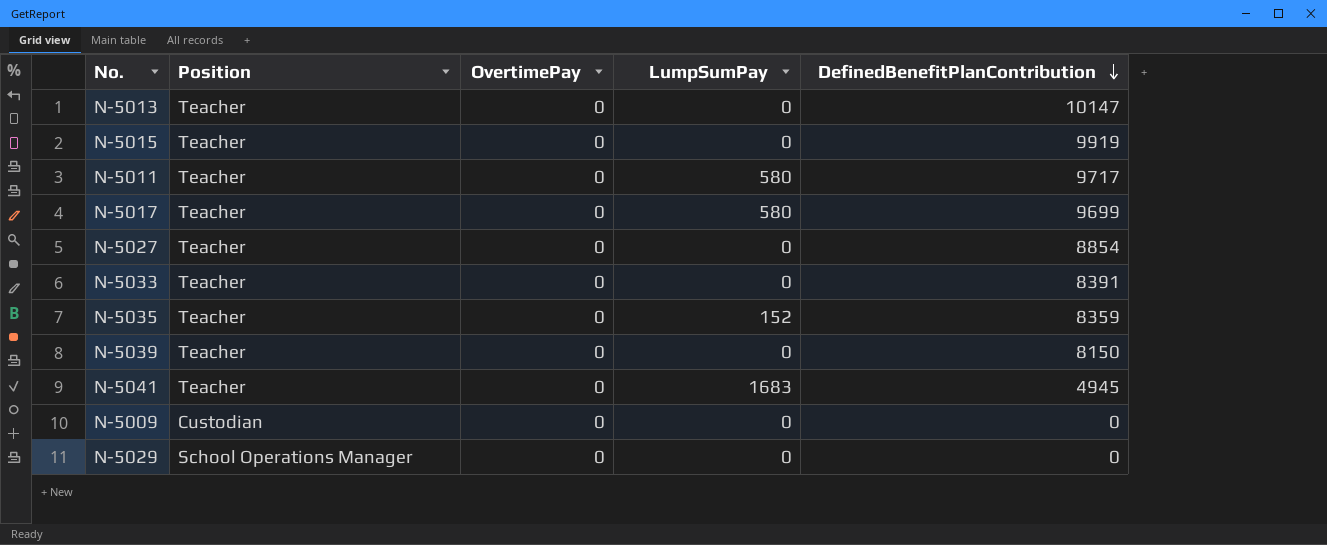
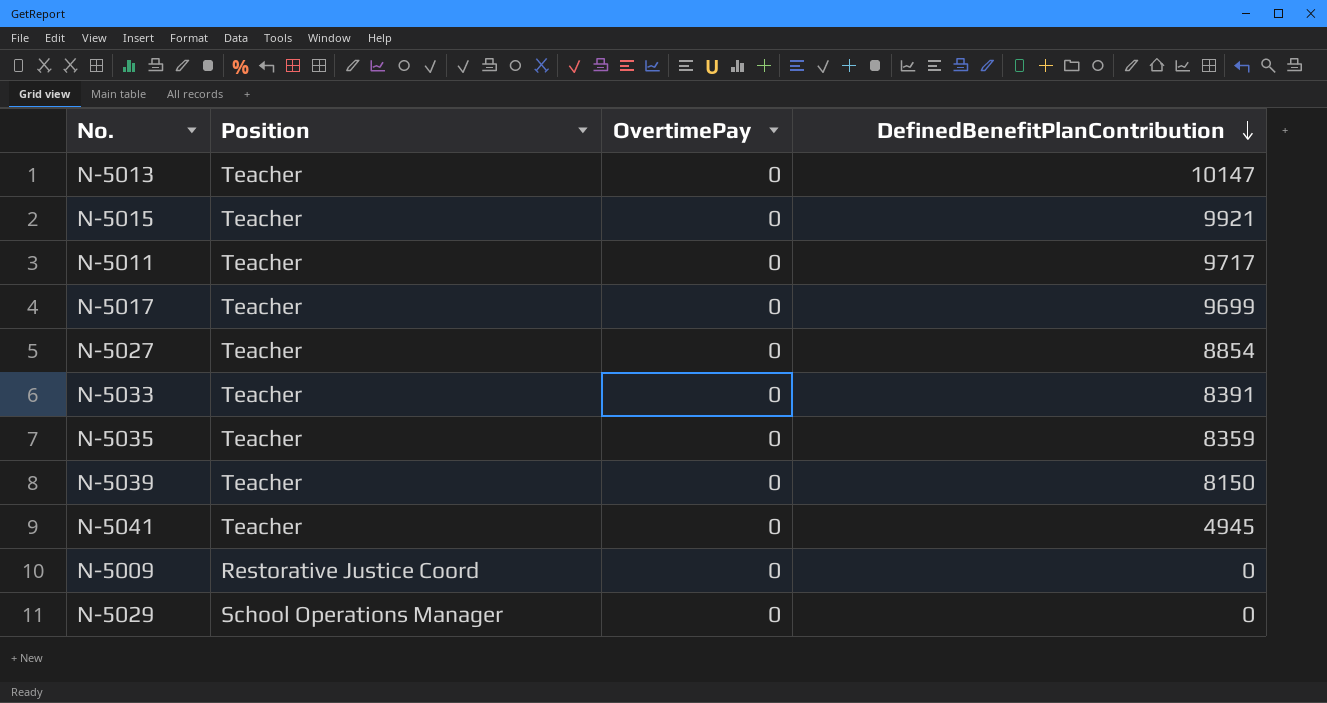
column LumpSumPay | position: 4 -> none
N-5015 | DefinedBenefitPlanContribution: 9919 -> 9921
N-5009 | Position: Custodian -> Restorative Justice Coord

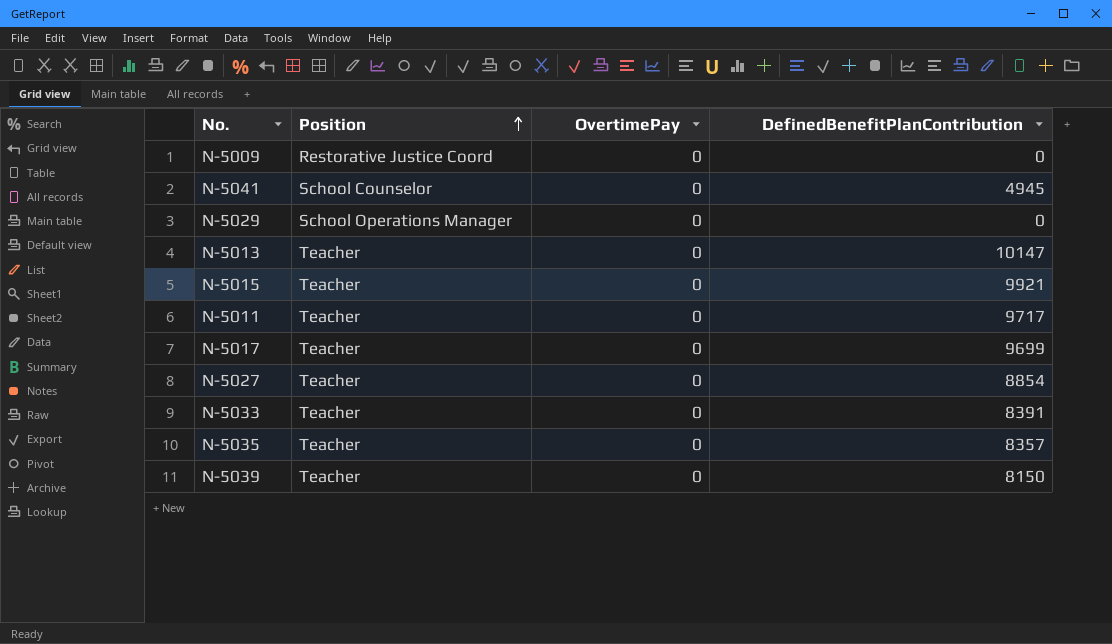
row order: DefinedBenefitPlanContribution descending -> Position ascending
N-5041 | Position: Teacher -> School Counselor
N-5035 | DefinedBenefitPlanContribution: 8359 -> 8357

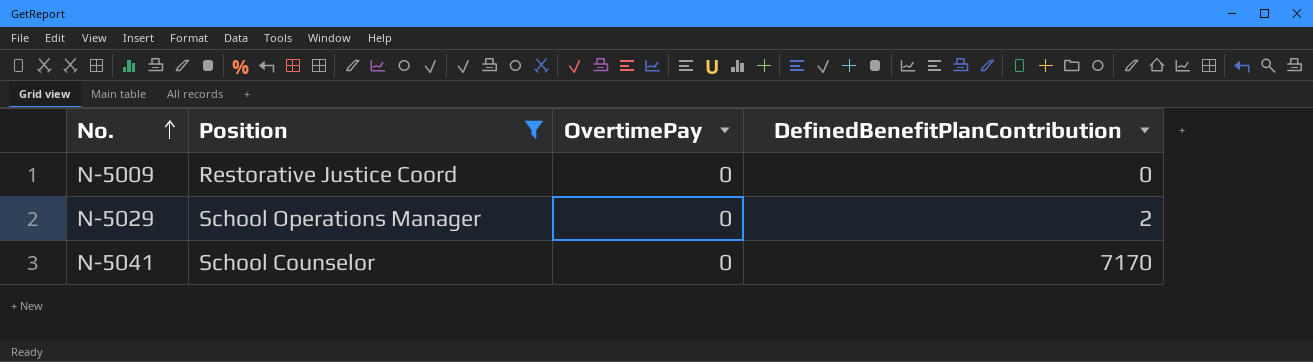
filter: none -> Position != Teacher
row order: Position ascending -> No. ascending
N-5029 | DefinedBenefitPlanContribution: 0 -> 2
N-5041 | DefinedBenefitPlanContribution: 4945 -> 7170

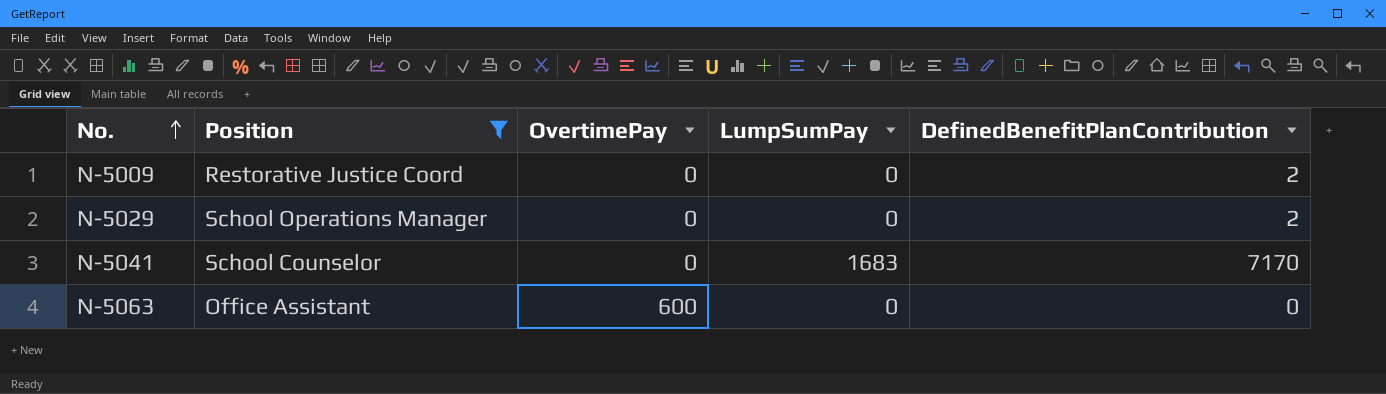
column LumpSumPay | position: none -> 4
N-5009 | DefinedBenefitPlanContribution: 0 -> 2
row N-5063: none -> Office Assistant | 600 | 0 | 0

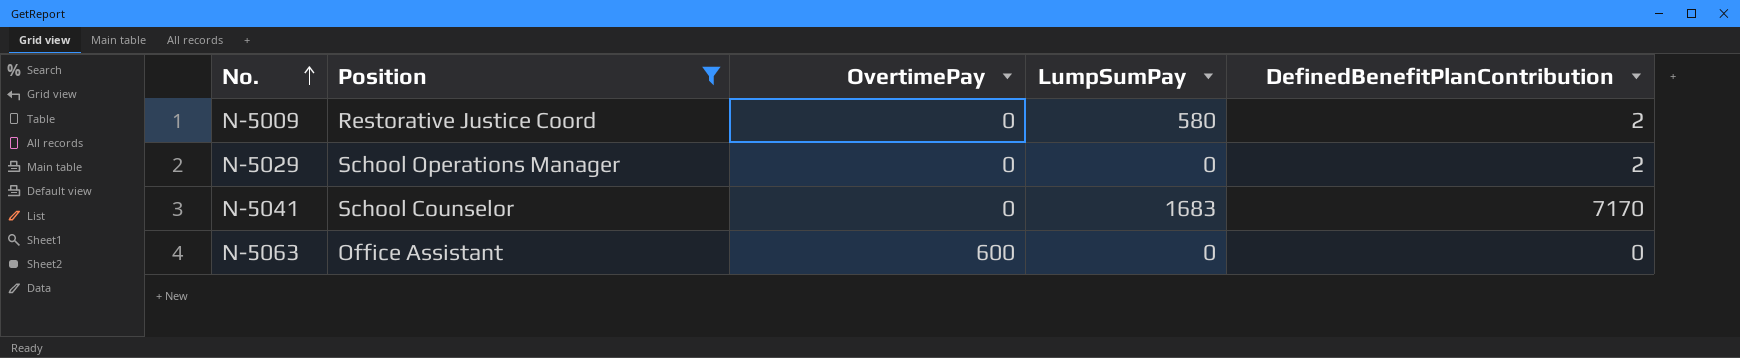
N-5009 | LumpSumPay: 0 -> 580

